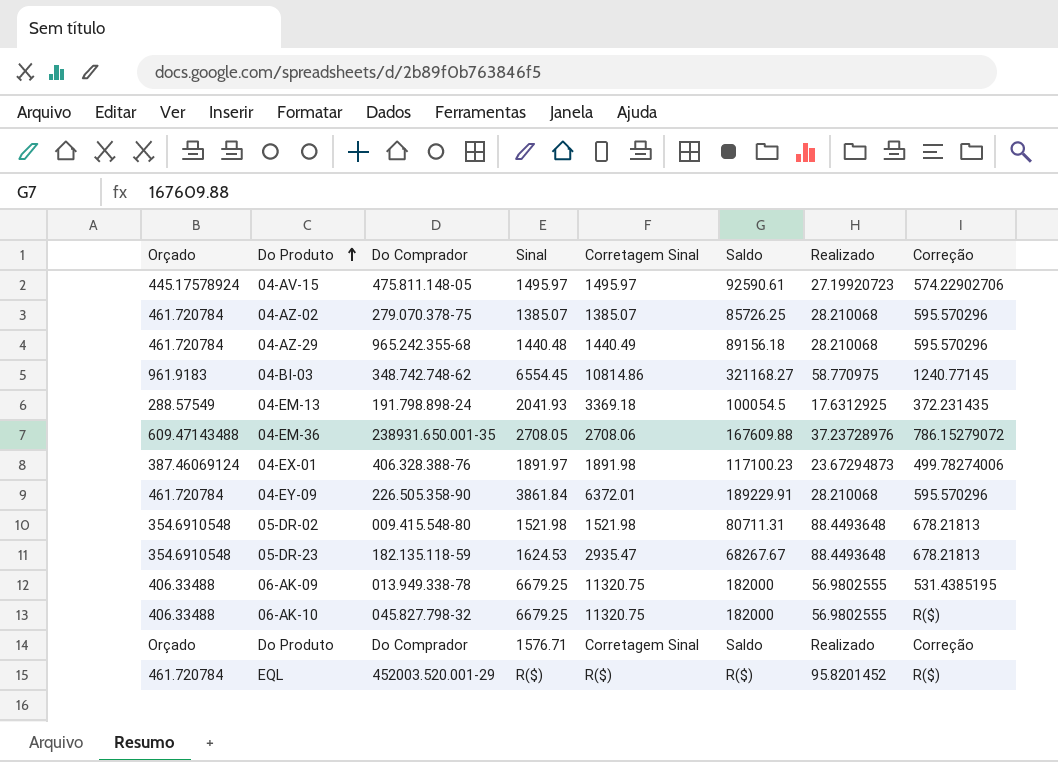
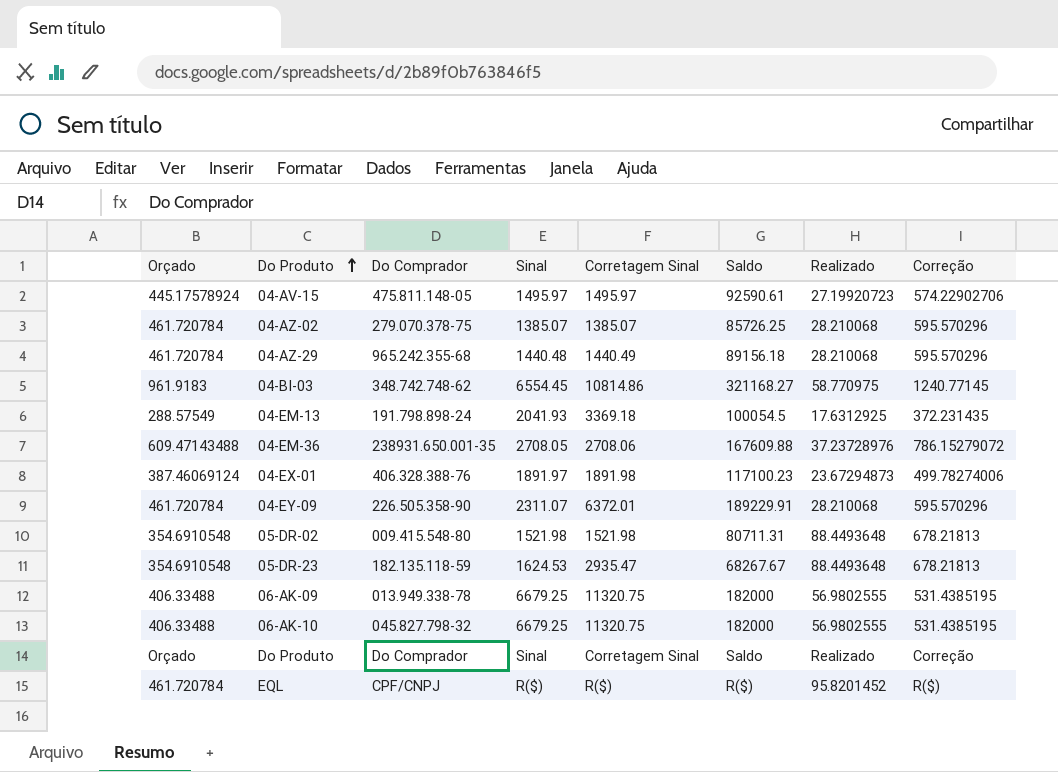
04-EY-09 | Sinal: 3861.84 -> 2311.07
06-AK-10 | Correção: R($) -> 531.4385195
Do Produto | Sinal: 1576.71 -> Sinal
EQL | Do Comprador: 452003.520.001-29 -> CPF/CNPJ

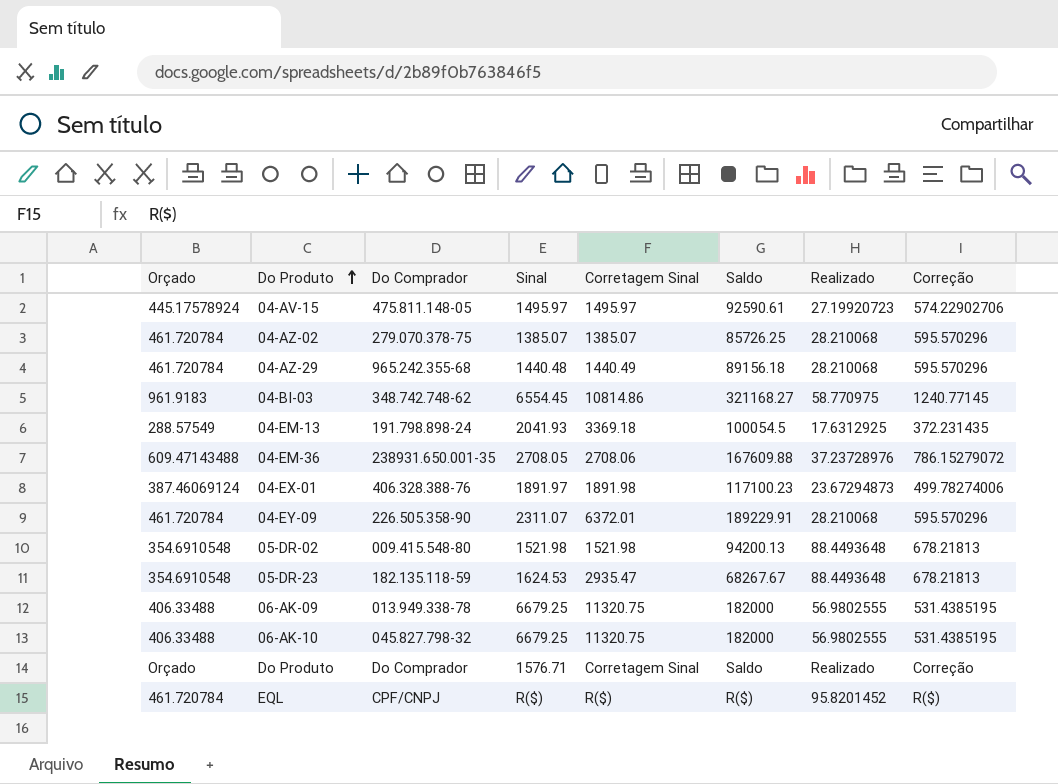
05-DR-02 | Saldo: 80711.31 -> 94200.13
Do Produto | Sinal: Sinal -> 1576.71

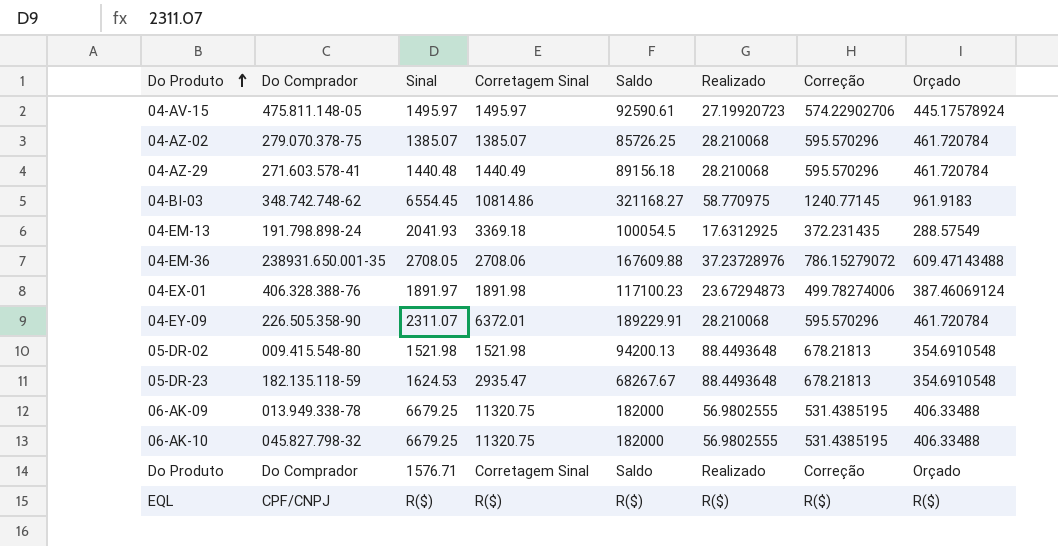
column Orçado | position: 1 -> 8
04-AZ-29 | Do Comprador: 965.242.355-68 -> 271.603.578-41
EQL | Realizado: 95.8201452 -> R($)
EQL | Orçado: 461.720784 -> R($)

